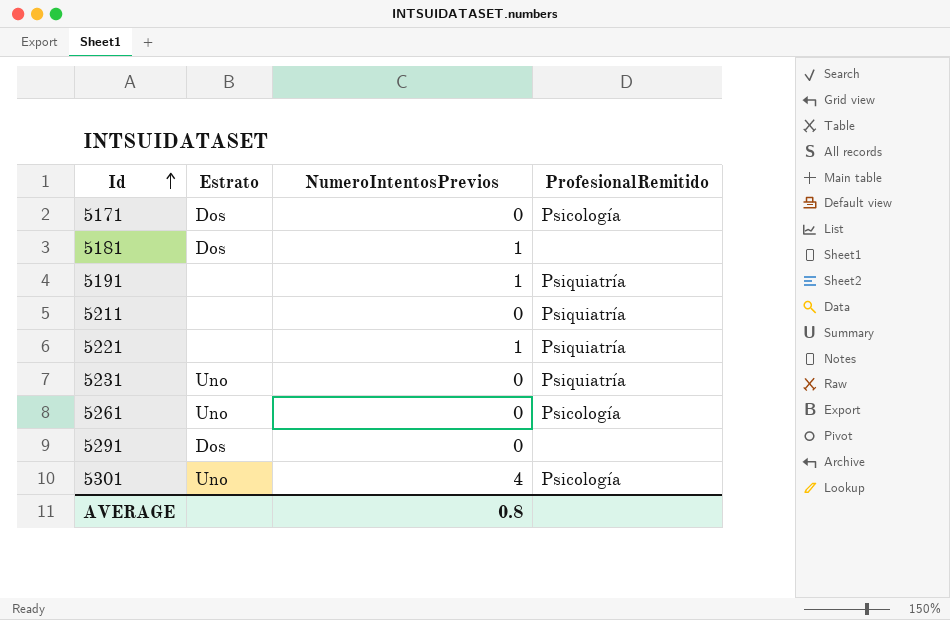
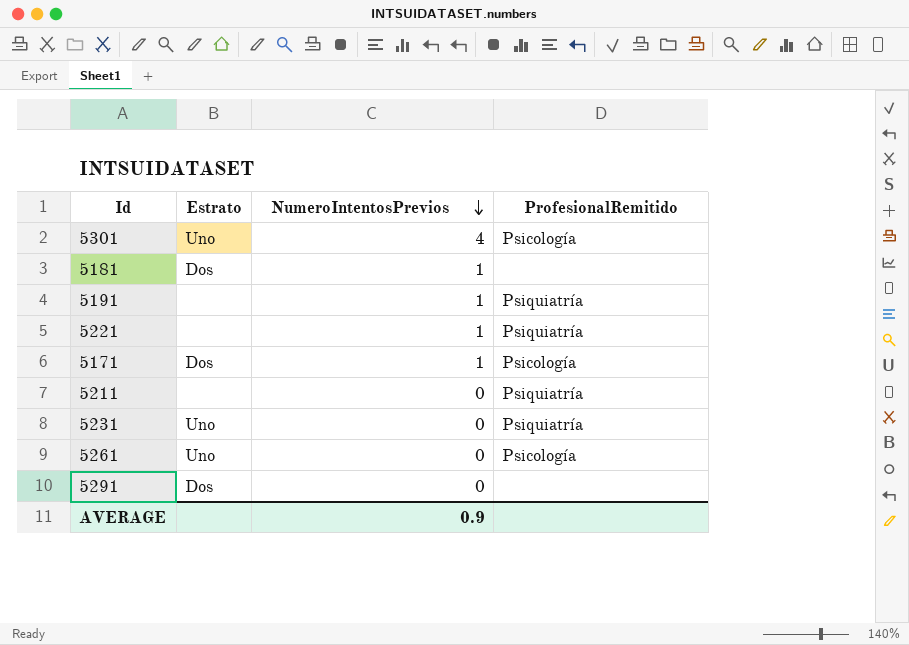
row order: Id ascending -> NumeroIntentosPrevios descending
5171 | NumeroIntentosPrevios: 0 -> 1
AVERAGE | NumeroIntentosPrevios: 0.8 -> 0.9

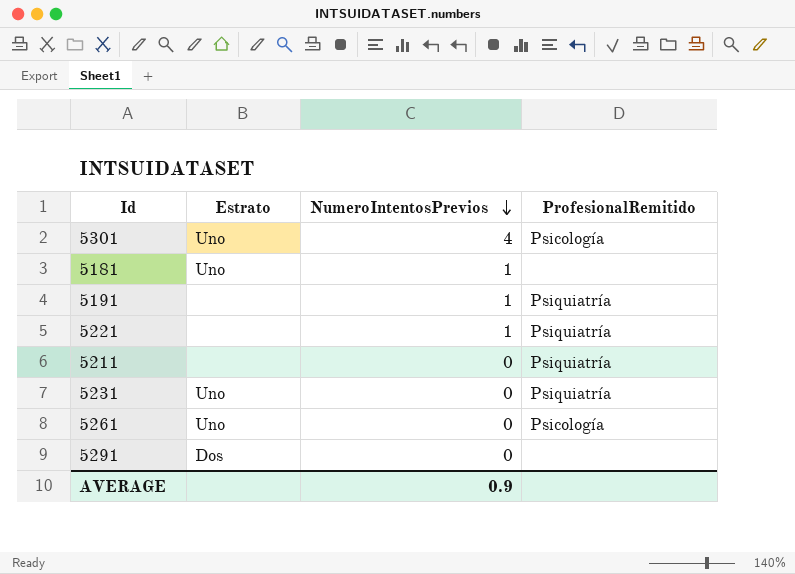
row 5171: Dos | 1 | Psicología -> none
5181 | Estrato: Dos -> Uno

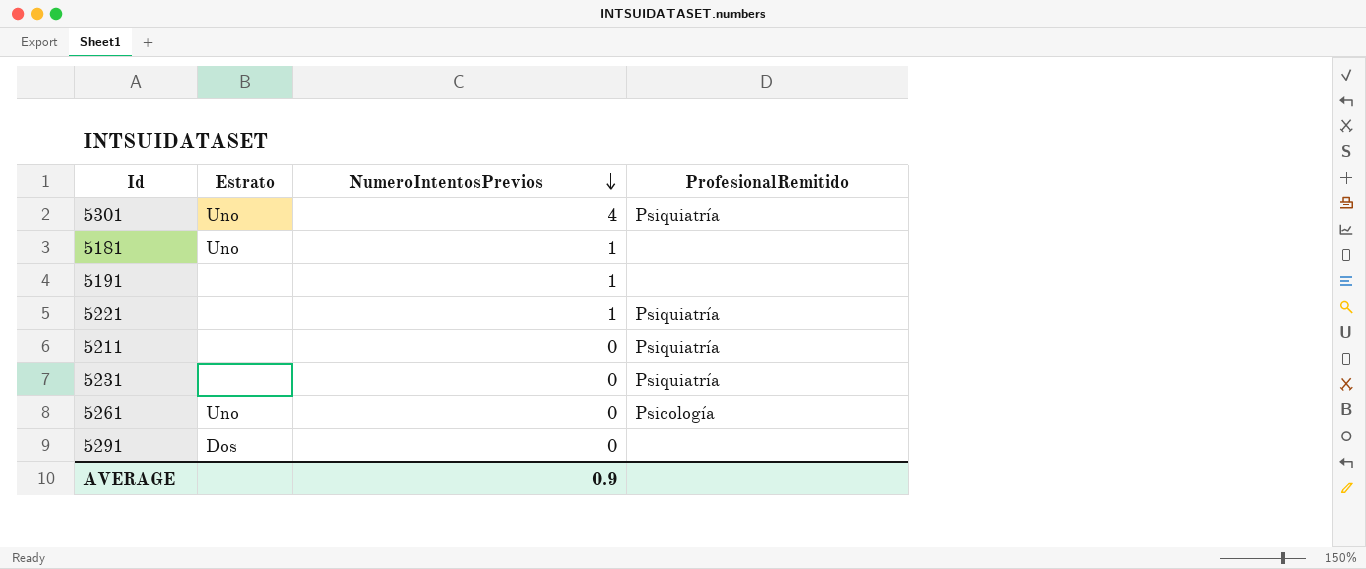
5301 | ProfesionalRemitido: Psicología -> Psiquiatría
5191 | ProfesionalRemitido: Psiquiatría -> none
5231 | Estrato: Uno -> none

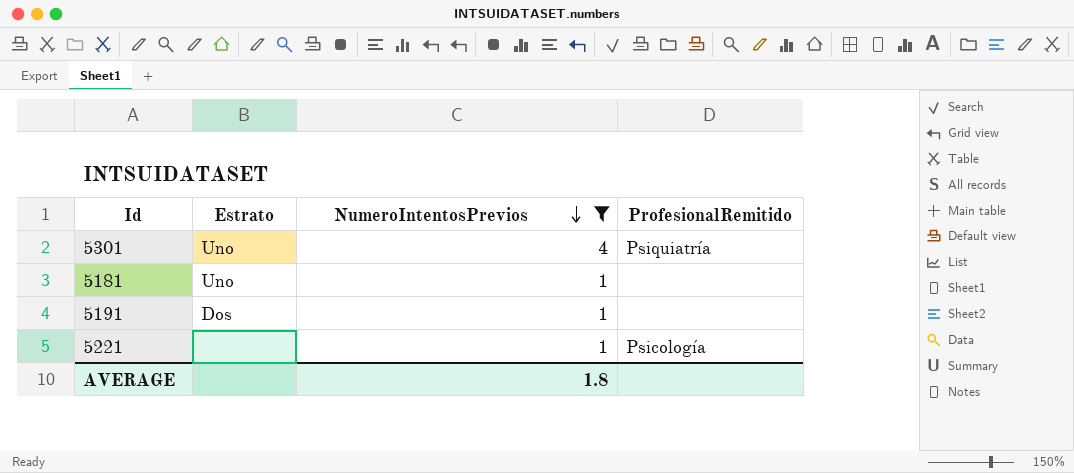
filter: none -> NumeroIntentosPrevios != 0
5191 | Estrato: none -> Dos
5221 | ProfesionalRemitido: Psiquiatría -> Psicología
AVERAGE | NumeroIntentosPrevios: 0.9 -> 1.8

